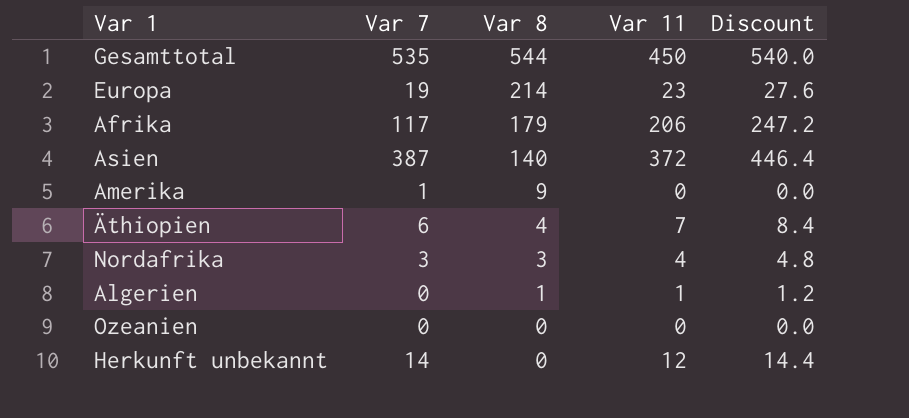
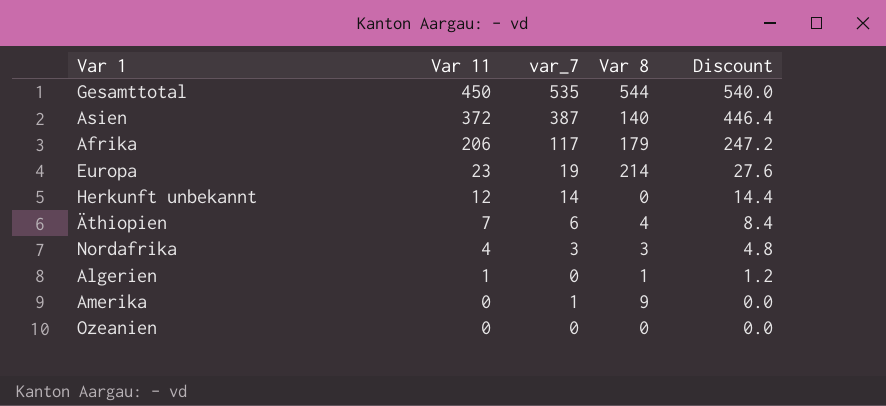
row order: Var 8 descending -> Var 11 descending
column Var 11 | position: 4 -> 2
column name: Var 7 -> var_7

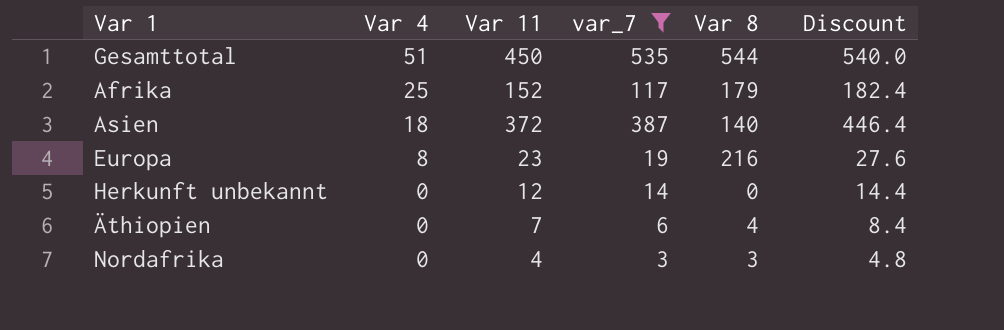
filter: none -> var_7 >= 3
row order: Var 11 descending -> Var 4 descending
column Var 4 | position: none -> 2
Afrika | Var 11: 206 -> 152
Afrika | Discount: 247.2 -> 182.4
Europa | Var 8: 214 -> 216

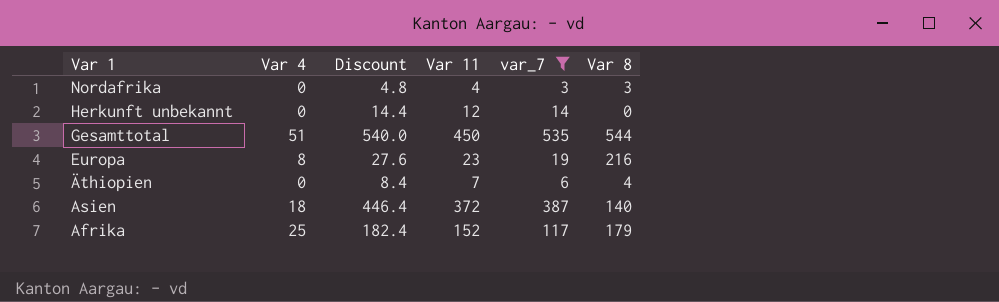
row order: Var 4 descending -> Var 1 descending
column Discount | position: 6 -> 3

